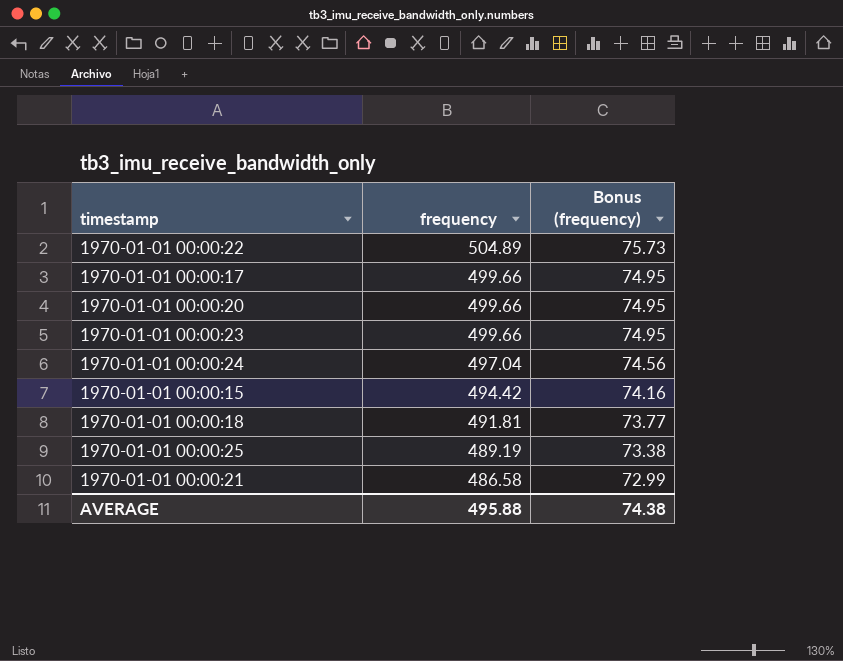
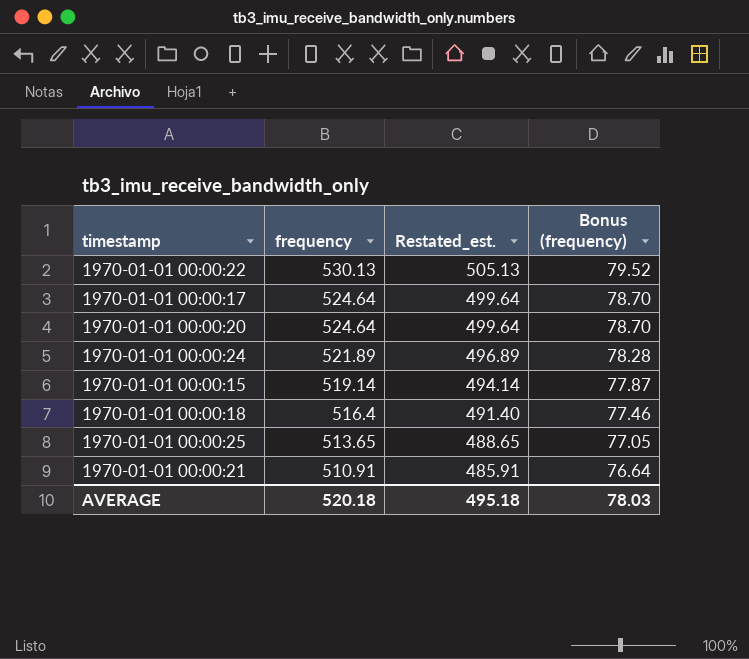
column Restated_est. | formula: none -> [frequency] - 25
row 1970-01-01 00:00:23: 499.66 | 74.95 -> none
1970-01-01 00:00:22 | frequency: 504.89 -> 530.13
1970-01-01 00:00:22 | Bonus (frequency): 75.73 -> 79.52
1970-01-01 00:00:17 | frequency: 499.66 -> 524.64
1970-01-01 00:00:17 | Bonus (frequency): 74.95 -> 78.70
1970-01-01 00:00:20 | frequency: 499.66 -> 524.64
1970-01-01 00:00:20 | Bonus (frequency): 74.95 -> 78.70
1970-01-01 00:00:24 | frequency: 497.04 -> 521.89
1970-01-01 00:00:24 | Bonus (frequency): 74.56 -> 78.28
1970-01-01 00:00:15 | frequency: 494.42 -> 519.14
1970-01-01 00:00:15 | Bonus (frequency): 74.16 -> 77.87
1970-01-01 00:00:18 | frequency: 491.81 -> 516.4
1970-01-01 00:00:18 | Bonus (frequency): 73.77 -> 77.46
1970-01-01 00:00:25 | frequency: 489.19 -> 513.65
1970-01-01 00:00:25 | Bonus (frequency): 73.38 -> 77.05
1970-01-01 00:00:21 | frequency: 486.58 -> 510.91
1970-01-01 00:00:21 | Bonus (frequency): 72.99 -> 76.64
AVERAGE | frequency: 495.88 -> 520.18
AVERAGE | Bonus (frequency): 74.38 -> 78.03

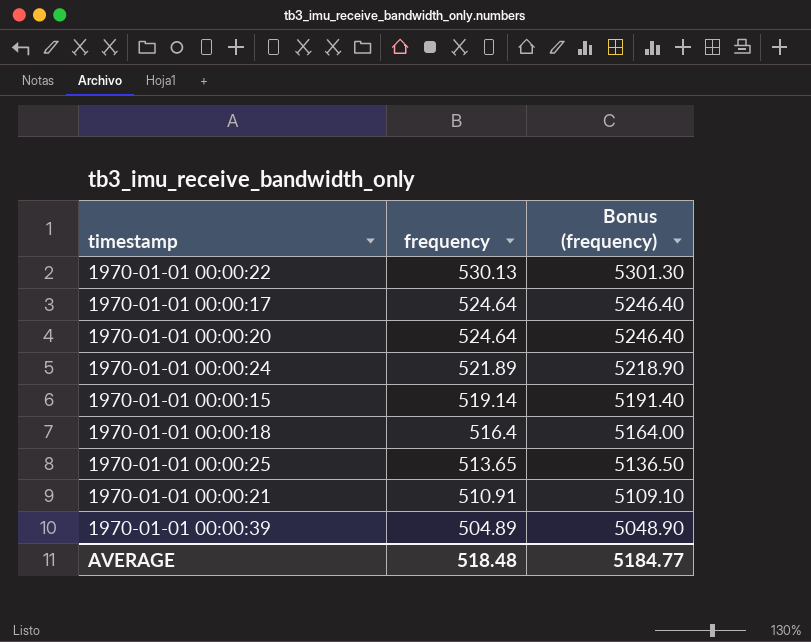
column Restated_est. | formula: [frequency] - 25 -> none
column Bonus (frequency) | formula: [frequency] * 0.15 -> [frequency] * 10
row 1970-01-01 00:00:39: none -> 504.89 | 5048.90
AVERAGE | frequency: 520.18 -> 518.48
AVERAGE | Bonus (frequency): 78.03 -> 5184.77

